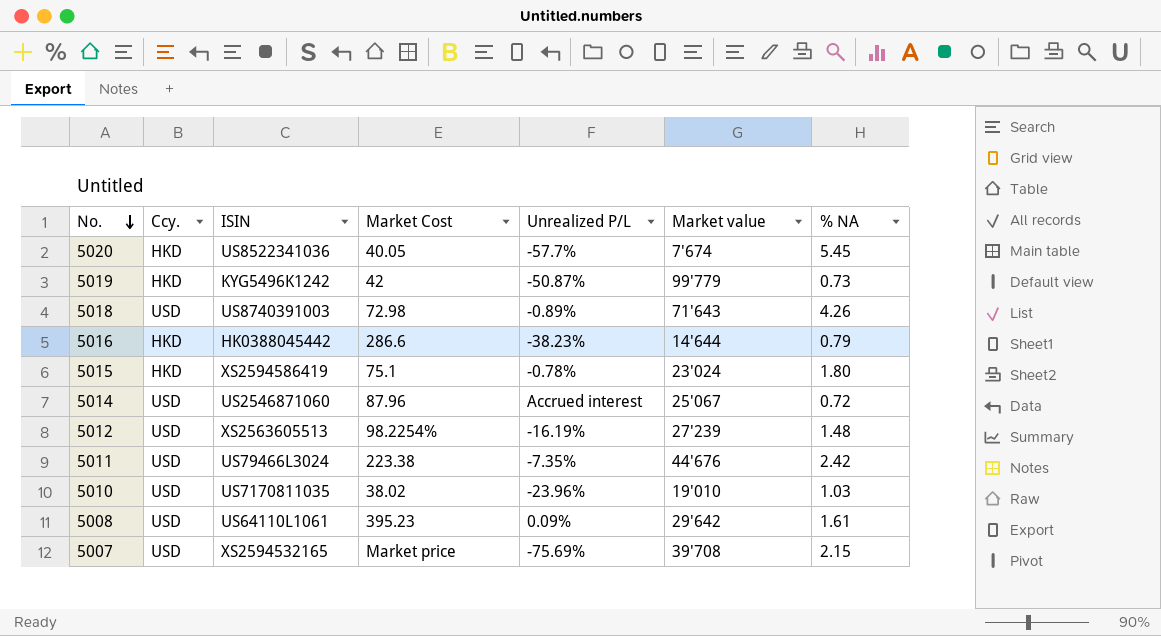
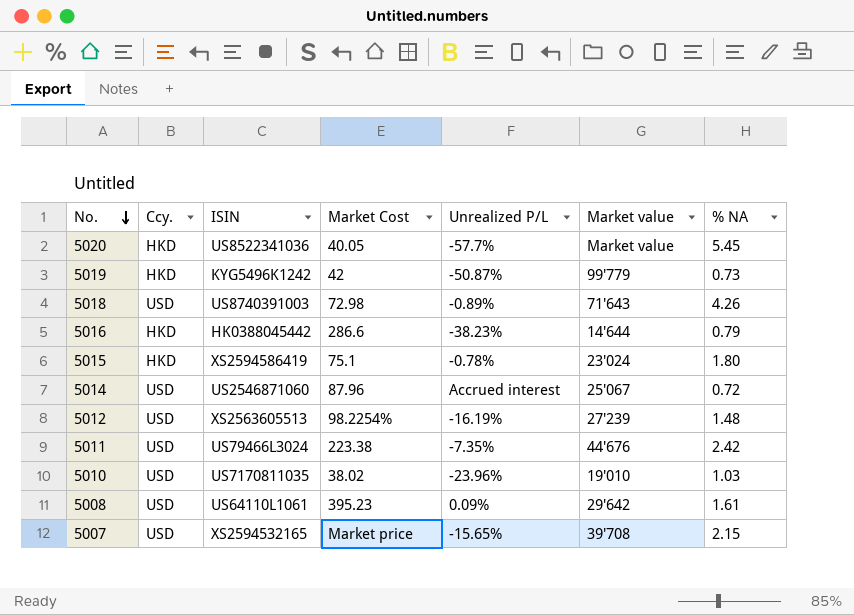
5020 | Market value: 7'674 -> Market value
5007 | Unrealized P/L: -75.69% -> -15.65%

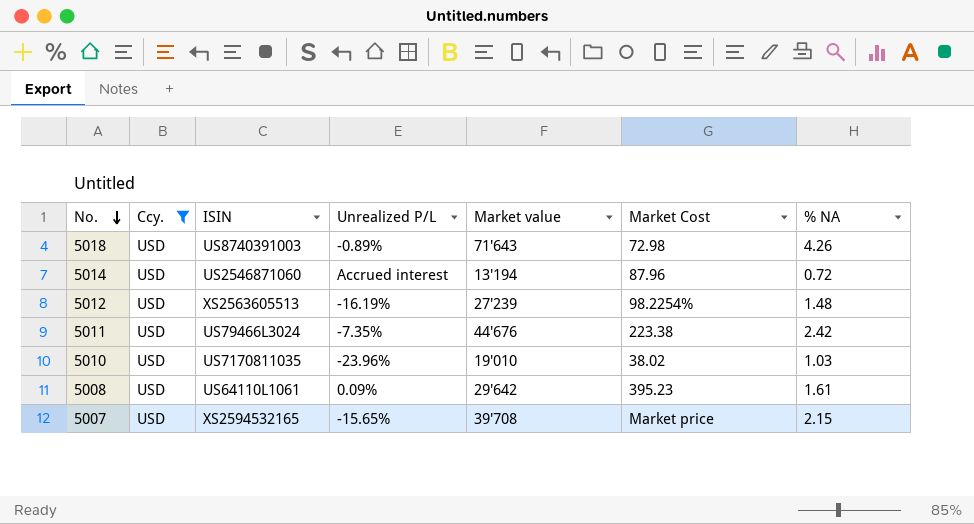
filter: none -> Ccy. = USD
column Market Cost | position: 4 -> 6
5014 | Market value: 25'067 -> 13'194

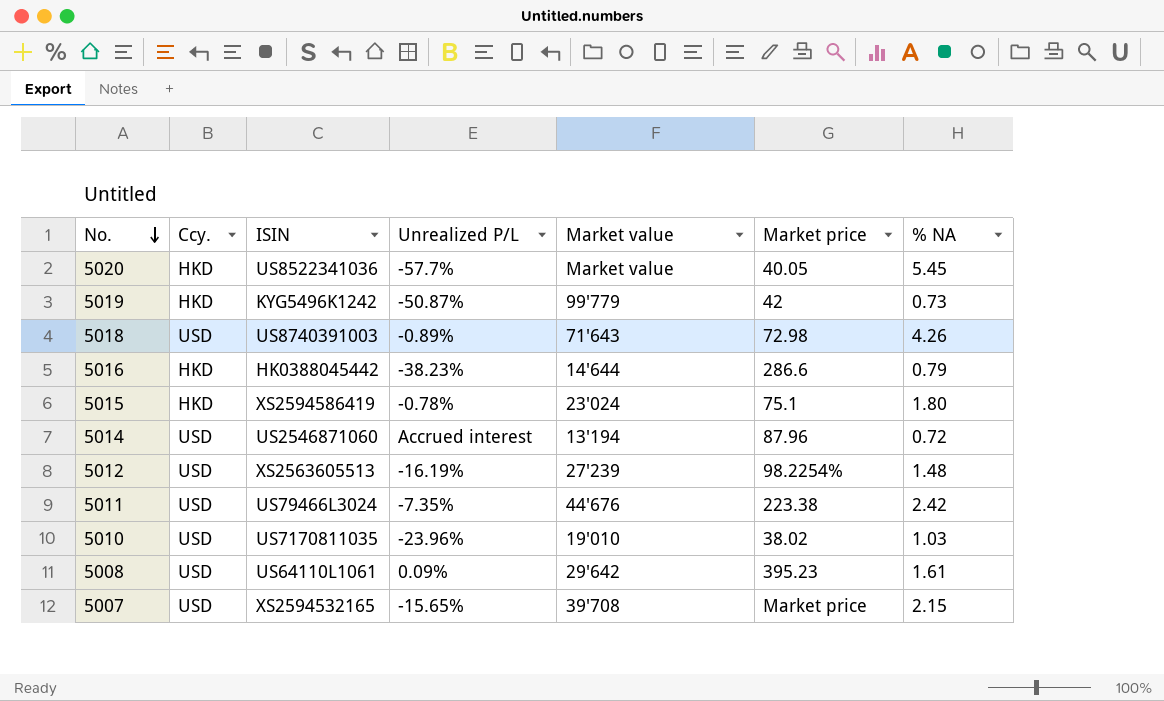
filter: Ccy. = USD -> none
column name: Market Cost -> Market price

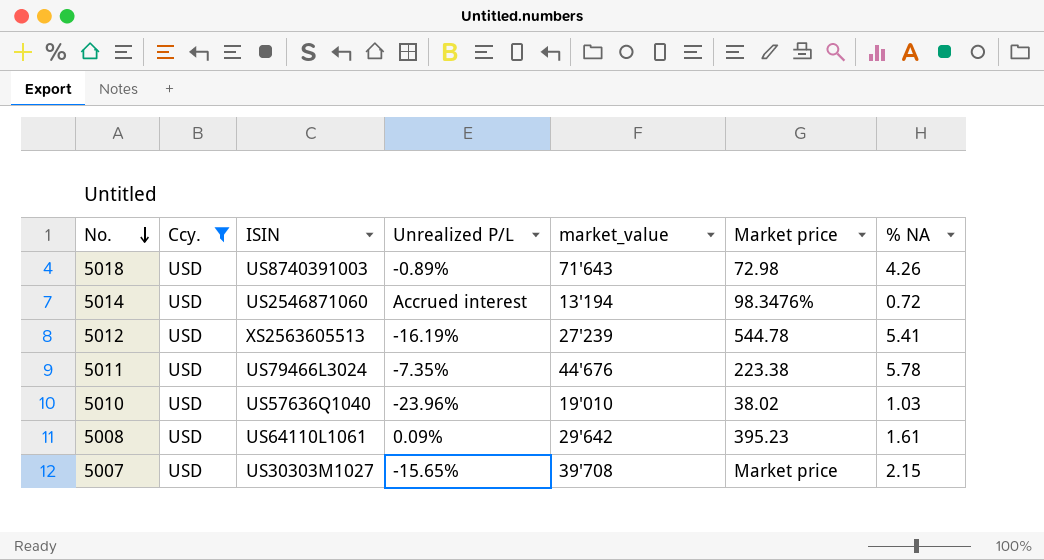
filter: none -> Ccy. = USD
column name: Market value -> market_value
5014 | Market price: 87.96 -> 98.3476%
5012 | Market price: 98.2254% -> 544.78
5012 | % NA: 1.48 -> 5.41
5011 | % NA: 2.42 -> 5.78
5010 | ISIN: US7170811035 -> US57636Q1040
5007 | ISIN: XS2594532165 -> US30303M1027

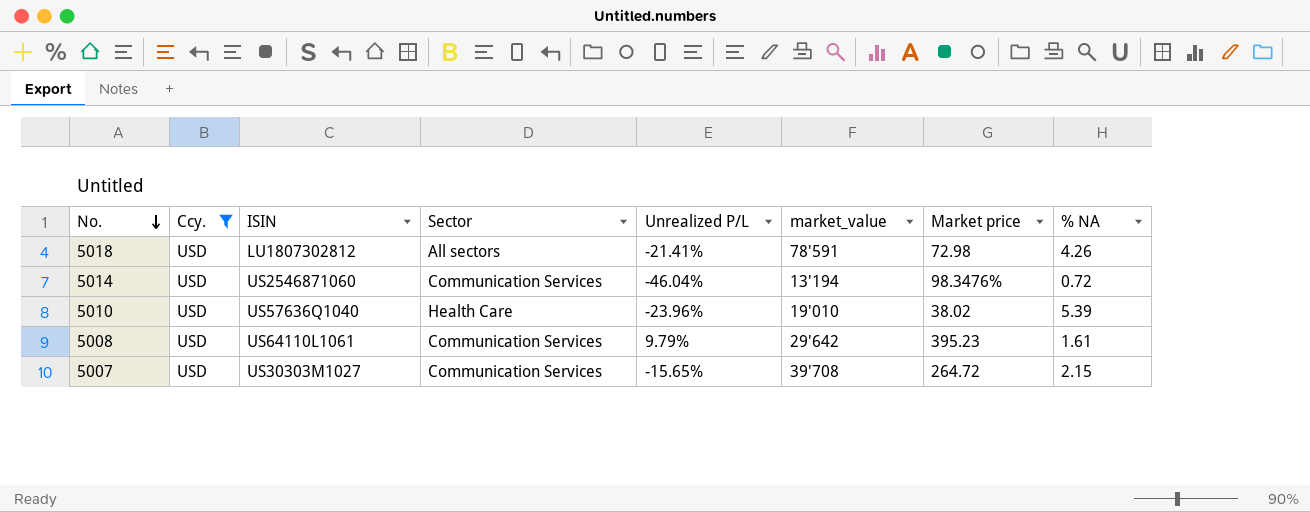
column Sector | position: none -> 4
row 5012: USD | XS2563605513 | -16.19% | 27'239 | 544.78 | 5.41 -> none
row 5011: USD | US79466L3024 | -7.35% | 44'676 | 223.38 | 5.78 -> none
5018 | ISIN: US8740391003 -> LU1807302812
5018 | Unrealized P/L: -0.89% -> -21.41%
5018 | market_value: 71'643 -> 78'591
5014 | Unrealized P/L: Accrued interest -> -46.04%
5010 | % NA: 1.03 -> 5.39
5008 | Unrealized P/L: 0.09% -> 9.79%
5007 | Market price: Market price -> 264.72

